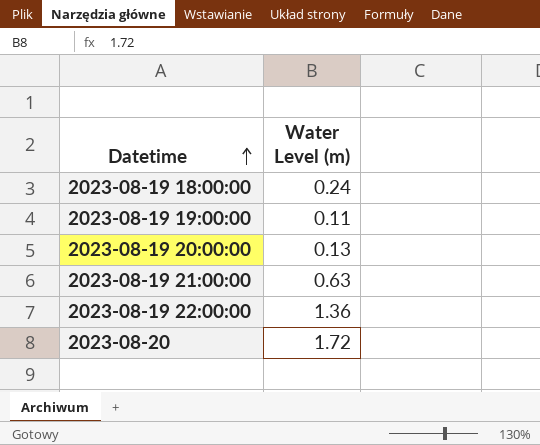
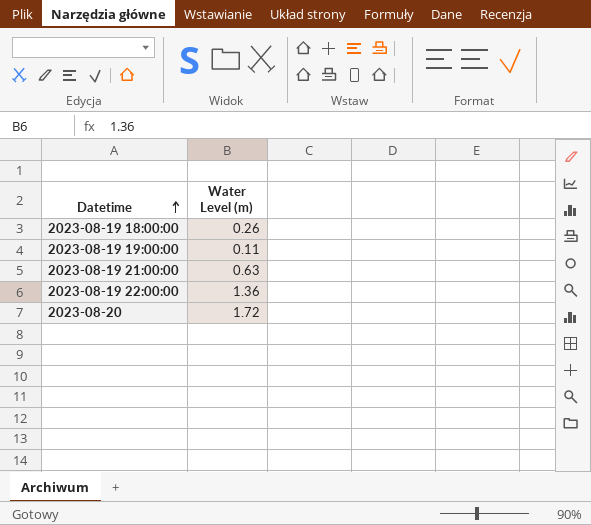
row 2023-08-19 20:00:00: 0.13 -> none
2023-08-19 18:00:00 | Water Level (m): 0.24 -> 0.26

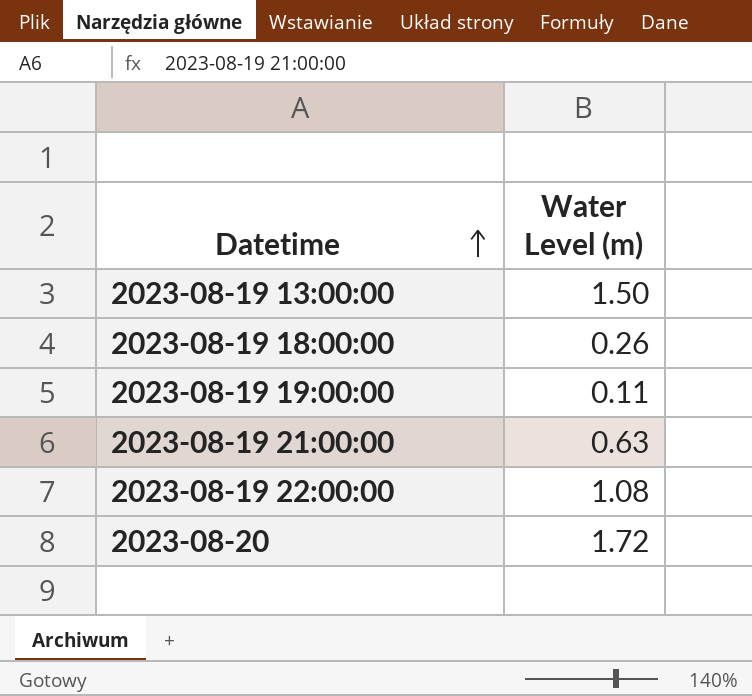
row 2023-08-19 13:00:00: none -> 1.50
2023-08-19 22:00:00 | Water Level (m): 1.36 -> 1.08

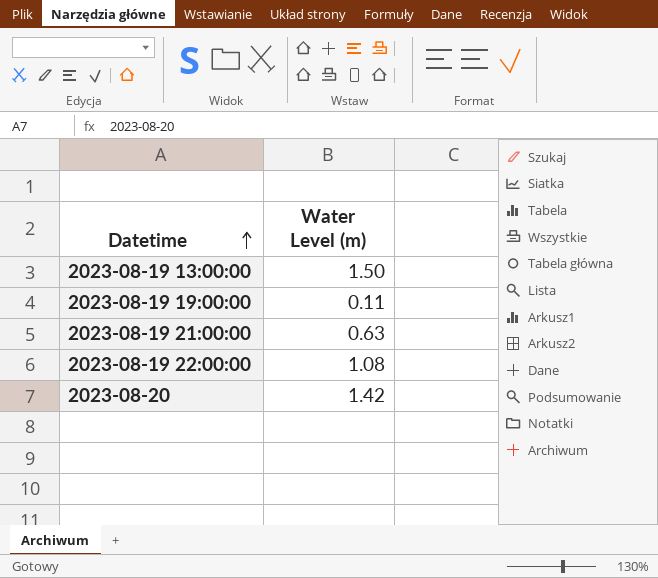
row 2023-08-19 18:00:00: 0.26 -> none
2023-08-20 | Water Level (m): 1.72 -> 1.42

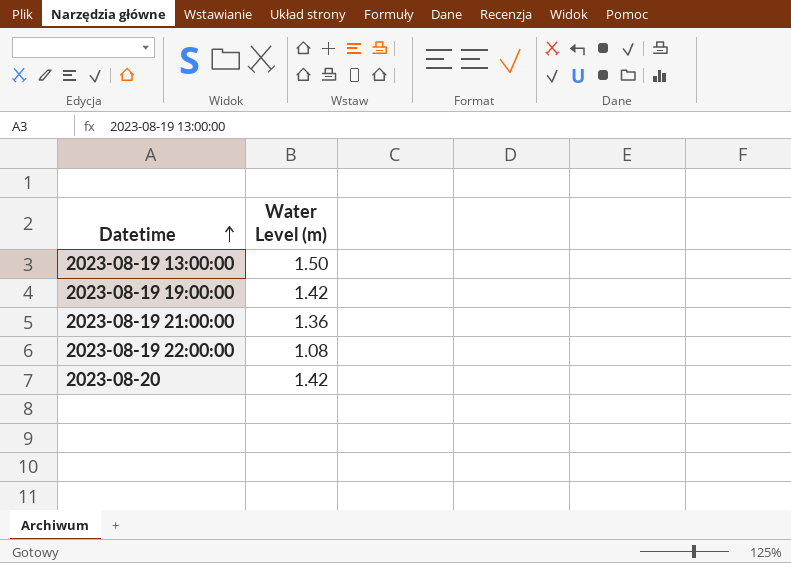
2023-08-19 19:00:00 | Water Level (m): 0.11 -> 1.42
2023-08-19 21:00:00 | Water Level (m): 0.63 -> 1.36

